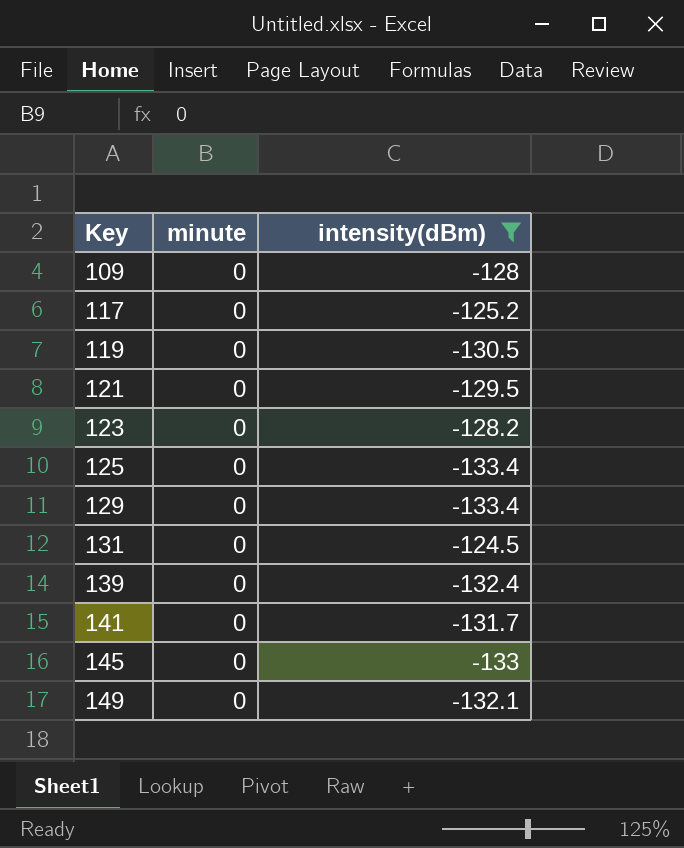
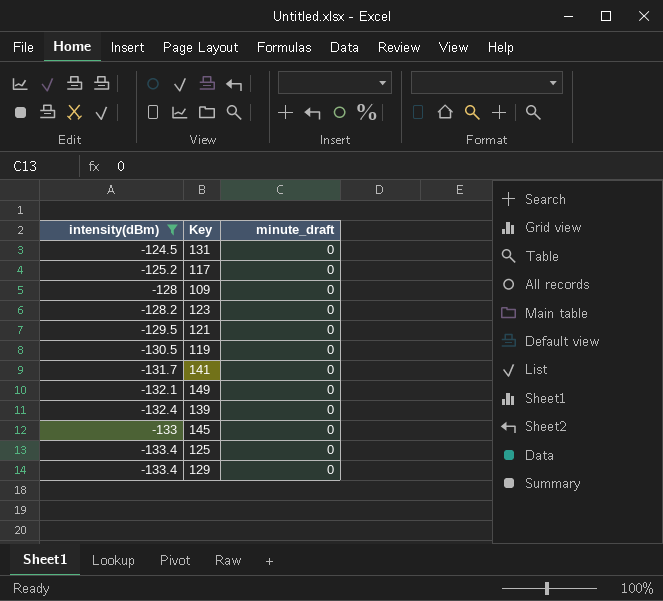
row order: Key ascending -> intensity(dBm) descending
column intensity(dBm) | position: 3 -> 1
column name: minute -> minute_draft

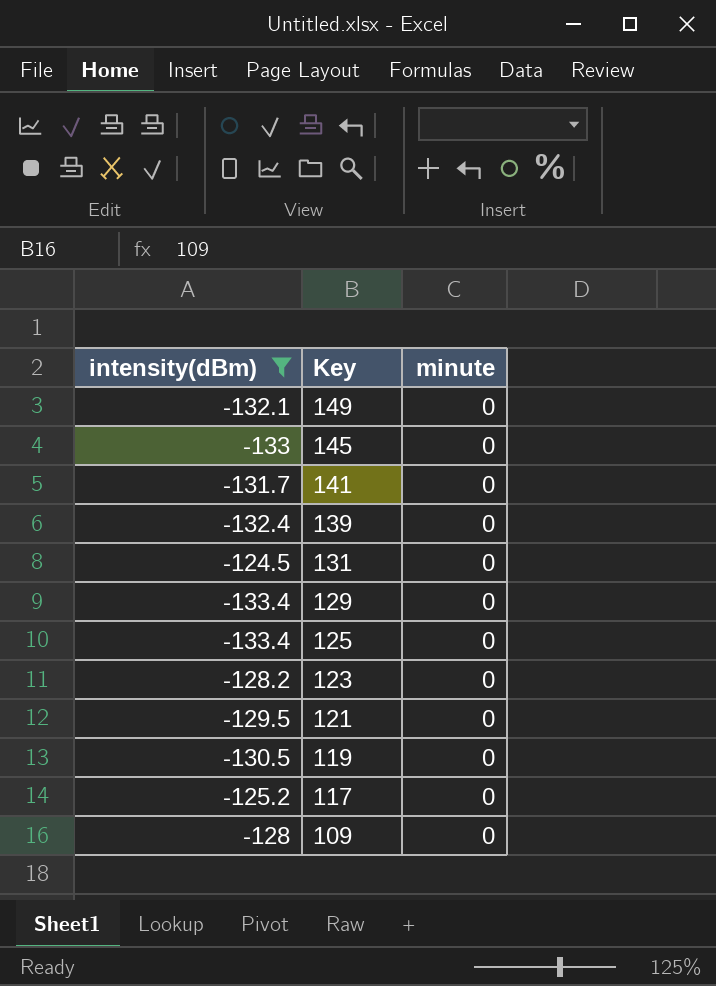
row order: intensity(dBm) descending -> Key descending
column name: minute_draft -> minute

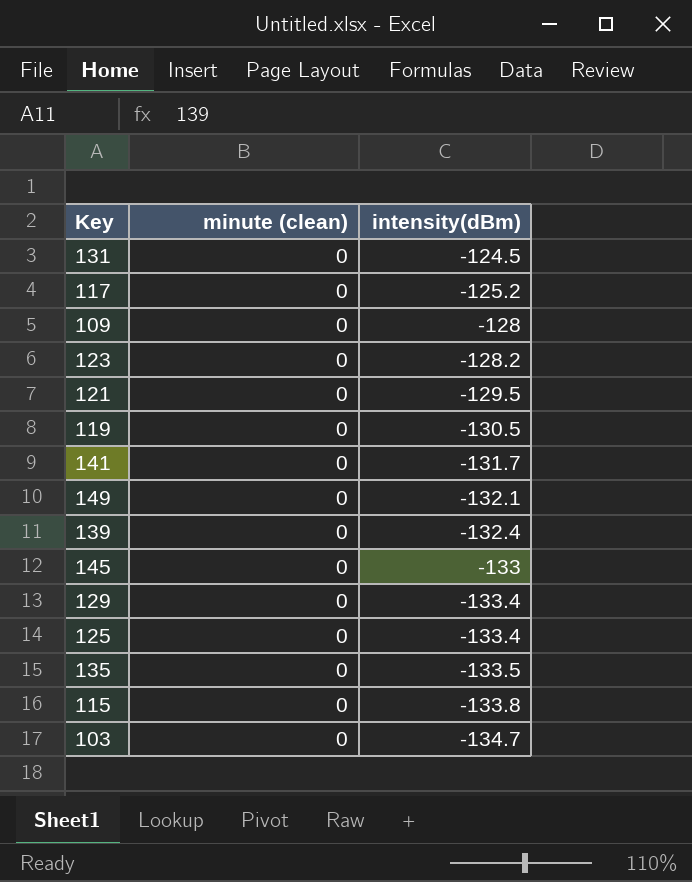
filter: intensity(dBm) >= -133.4 -> none
row order: Key descending -> intensity(dBm) descending
column name: minute -> minute (clean)
column intensity(dBm) | position: 1 -> 3

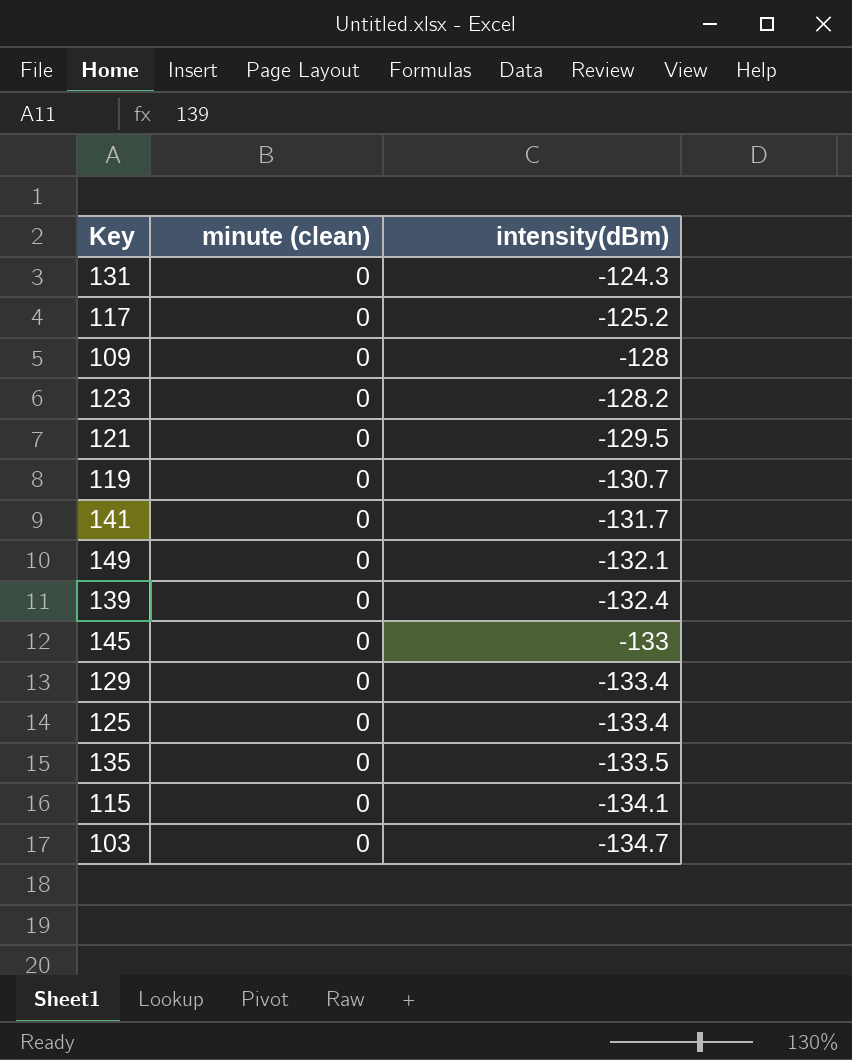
131 | intensity(dBm): -124.5 -> -124.3
119 | intensity(dBm): -130.5 -> -130.7
115 | intensity(dBm): -133.8 -> -134.1

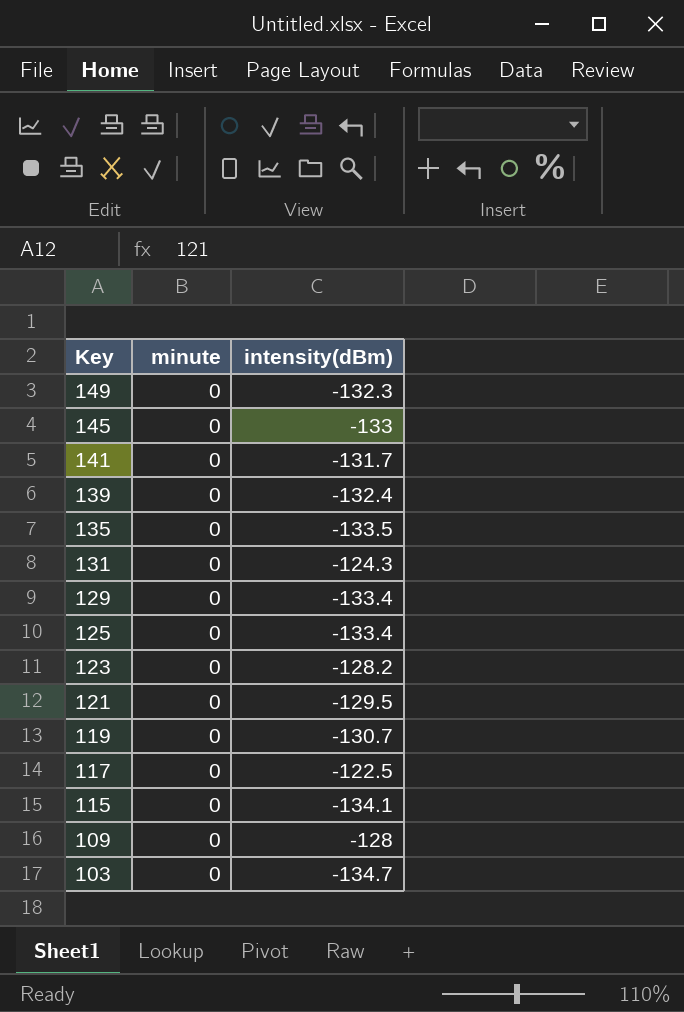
row order: intensity(dBm) descending -> Key descending
column name: minute (clean) -> minute
149 | intensity(dBm): -132.1 -> -132.3
117 | intensity(dBm): -125.2 -> -122.5

